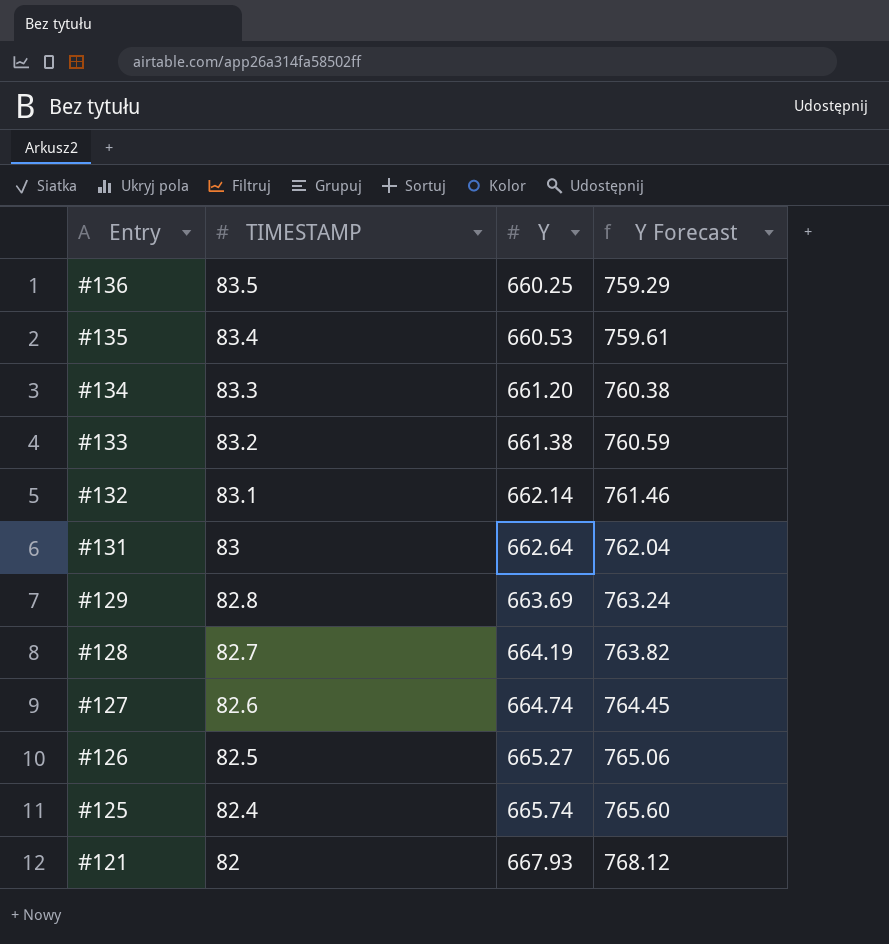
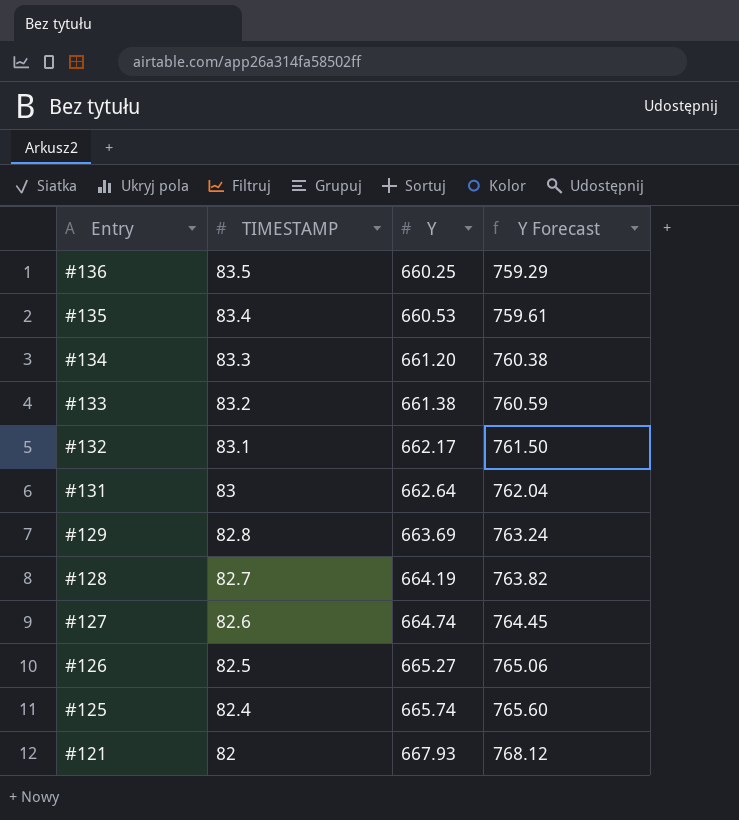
#132 | Y: 662.14 -> 662.17
#132 | Y Forecast: 761.46 -> 761.50

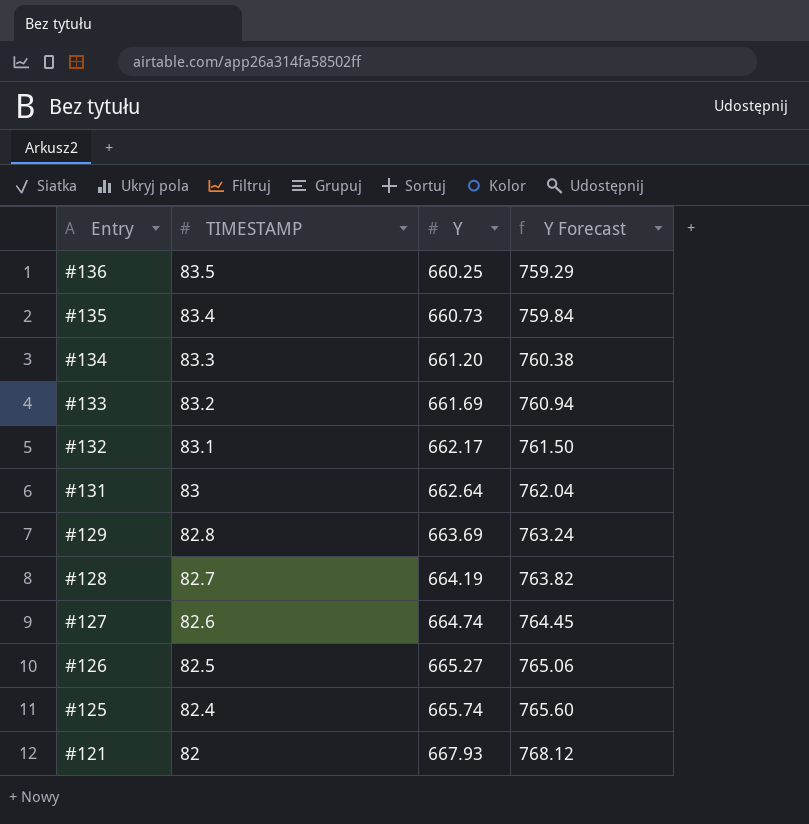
#135 | Y: 660.53 -> 660.73
#135 | Y Forecast: 759.61 -> 759.84
#133 | Y: 661.38 -> 661.69
#133 | Y Forecast: 760.59 -> 760.94

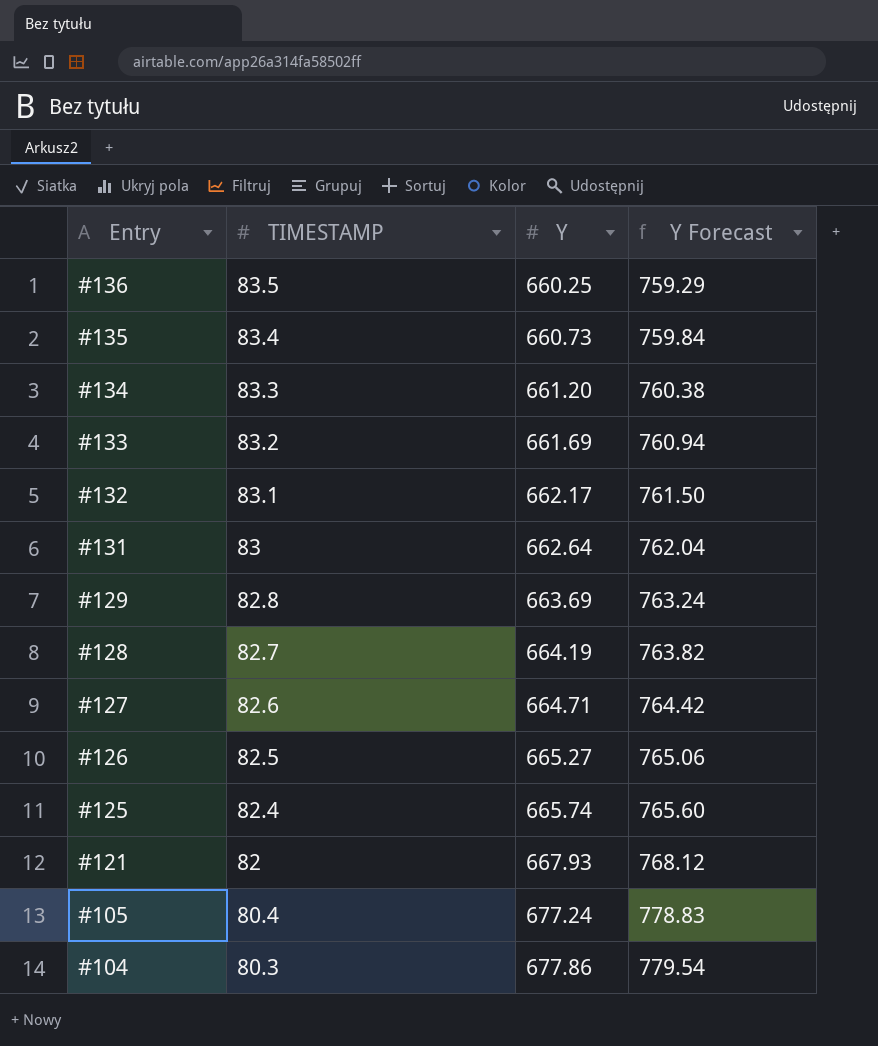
#127 | Y: 664.74 -> 664.71
#127 | Y Forecast: 764.45 -> 764.42
row #105: none -> 80.4 | 677.24 | 778.83
row #104: none -> 80.3 | 677.86 | 779.54

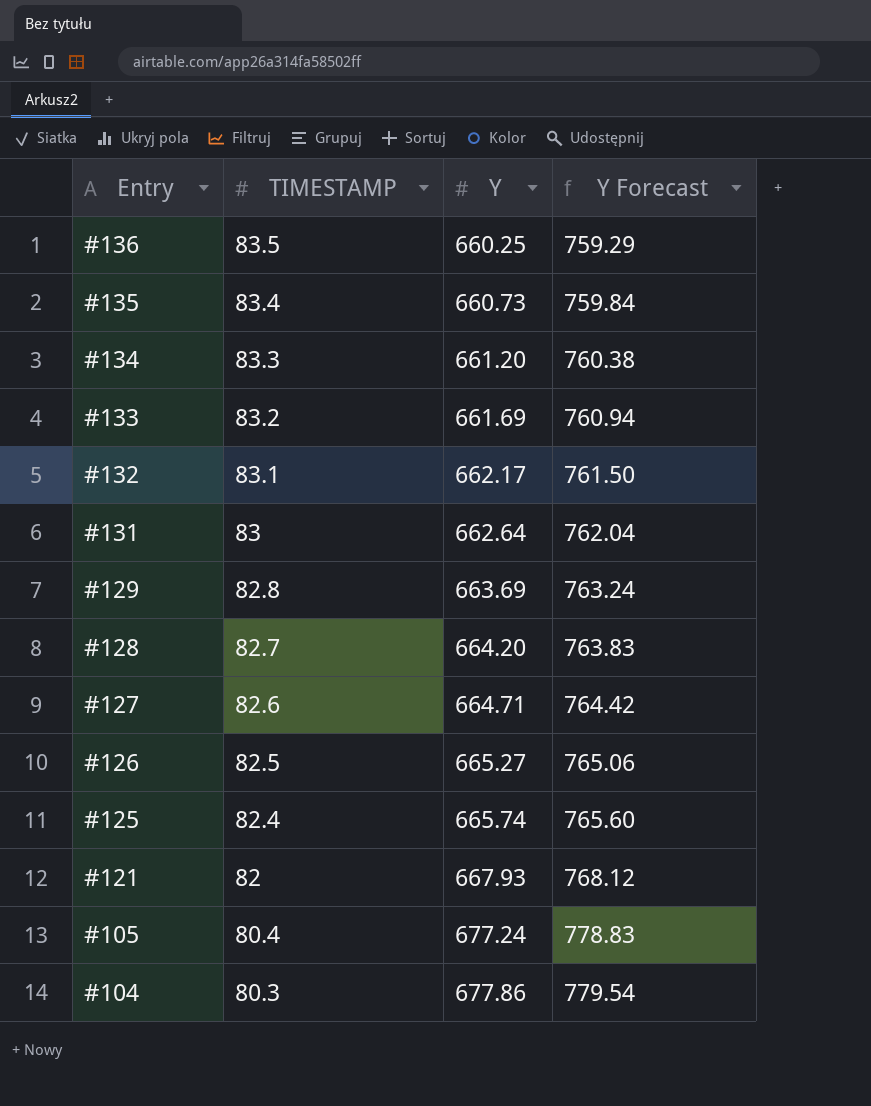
#128 | Y: 664.19 -> 664.20
#128 | Y Forecast: 763.82 -> 763.83

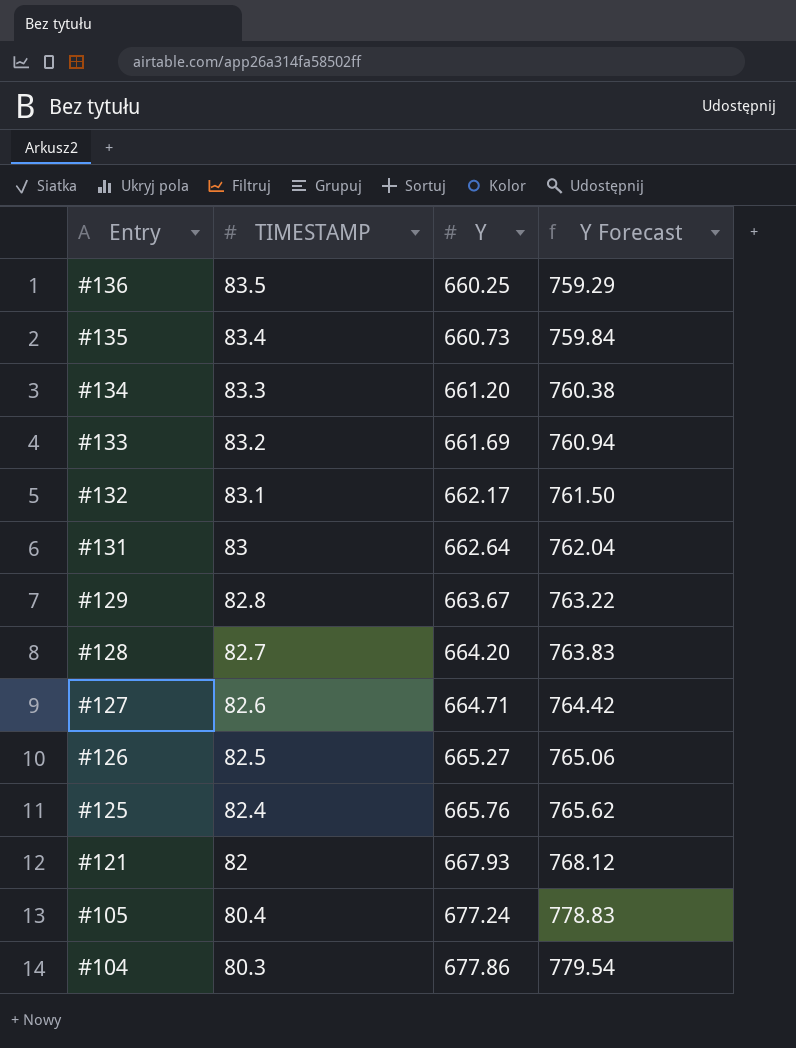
#129 | Y: 663.69 -> 663.67
#129 | Y Forecast: 763.24 -> 763.22
#125 | Y: 665.74 -> 665.76
#125 | Y Forecast: 765.60 -> 765.62

